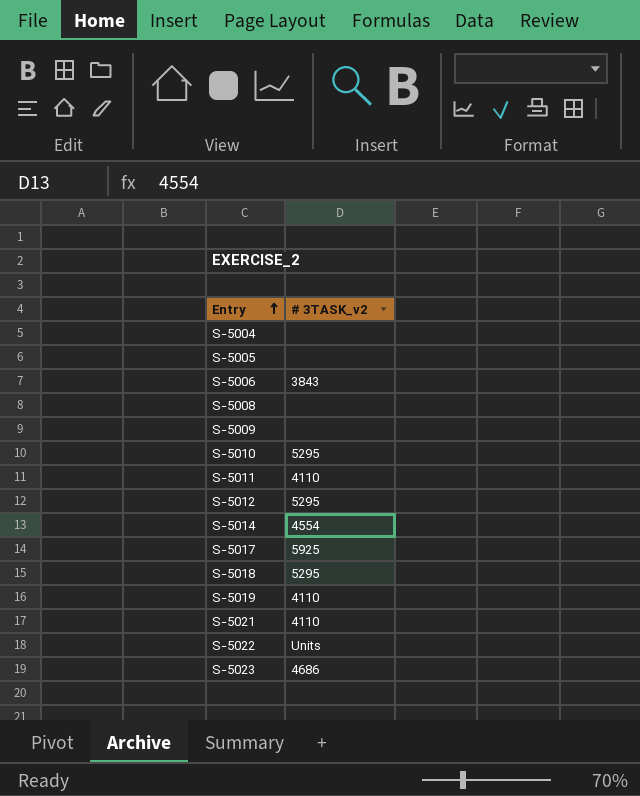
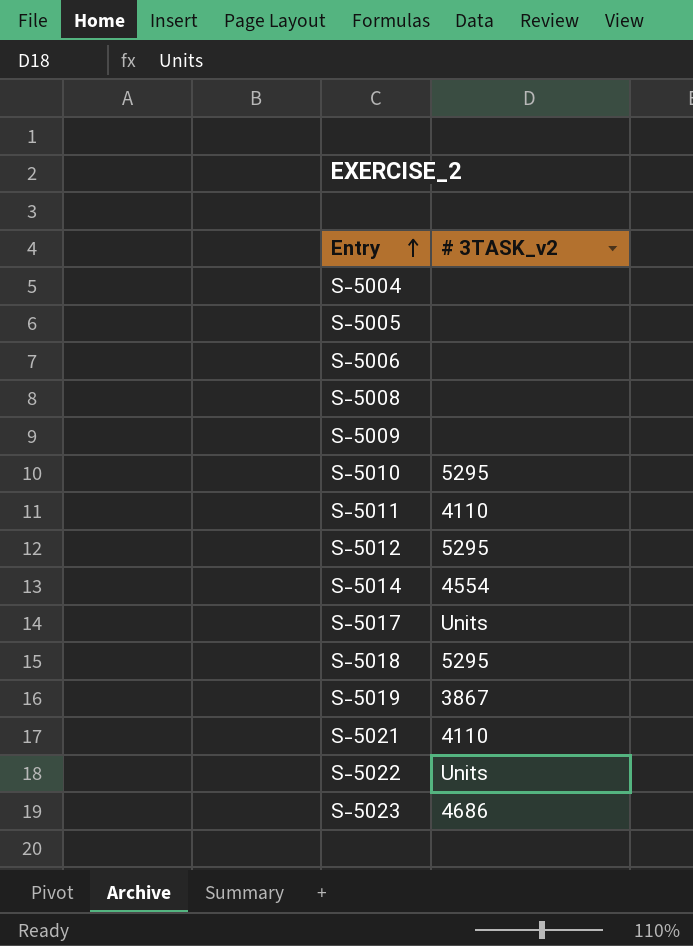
S-5006 | # 3TASK_v2: 3843 -> none
S-5017 | # 3TASK_v2: 5925 -> Units
S-5019 | # 3TASK_v2: 4110 -> 3867

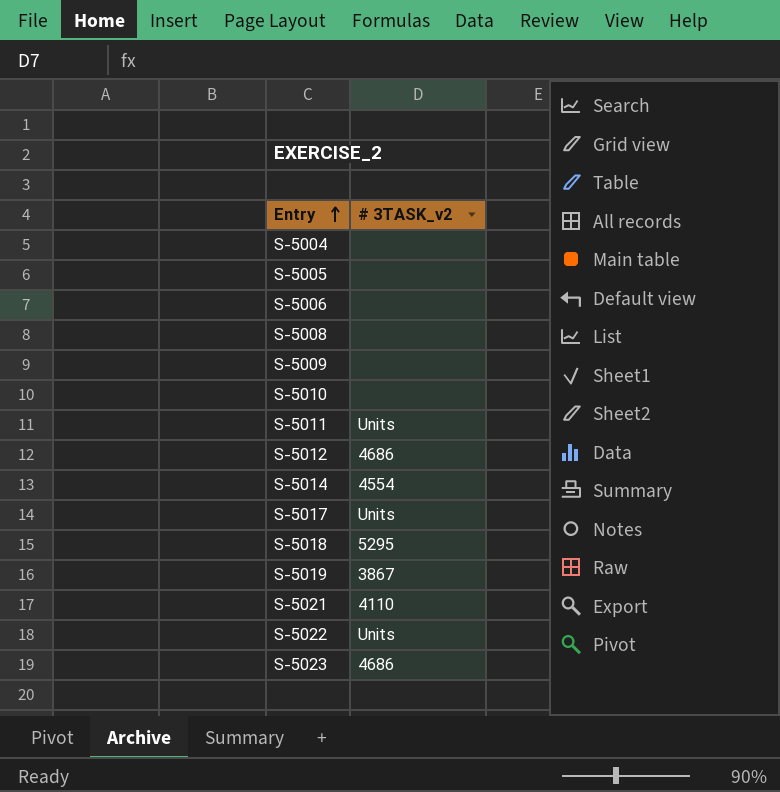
S-5010 | # 3TASK_v2: 5295 -> none
S-5011 | # 3TASK_v2: 4110 -> Units
S-5012 | # 3TASK_v2: 5295 -> 4686

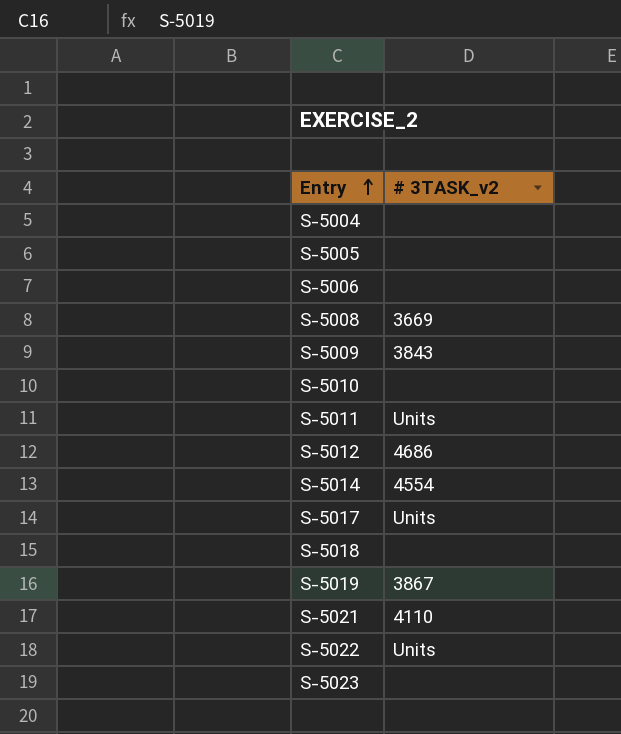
S-5008 | # 3TASK_v2: none -> 3669
S-5009 | # 3TASK_v2: none -> 3843
S-5018 | # 3TASK_v2: 5295 -> none
S-5023 | # 3TASK_v2: 4686 -> none

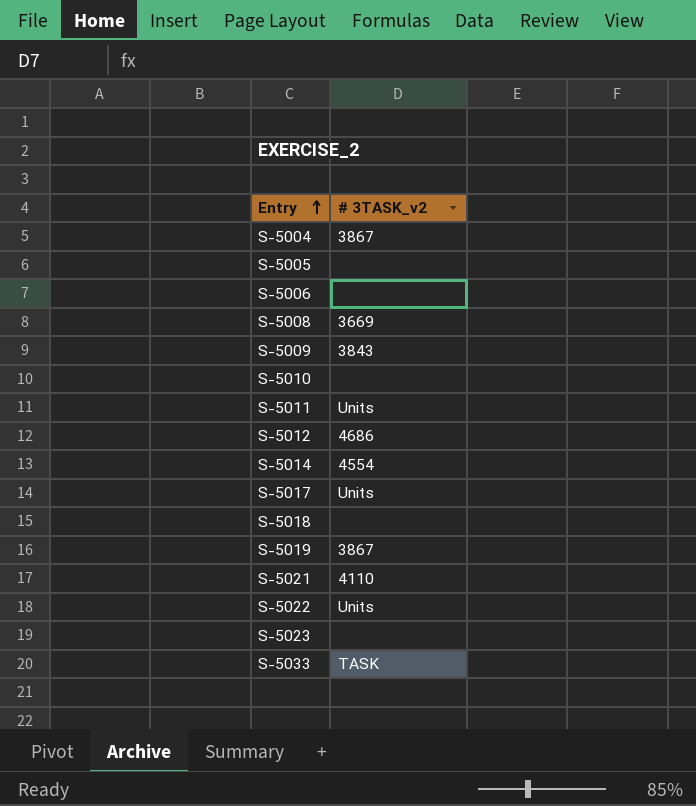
S-5004 | # 3TASK_v2: none -> 3867
row S-5033: none -> TASK

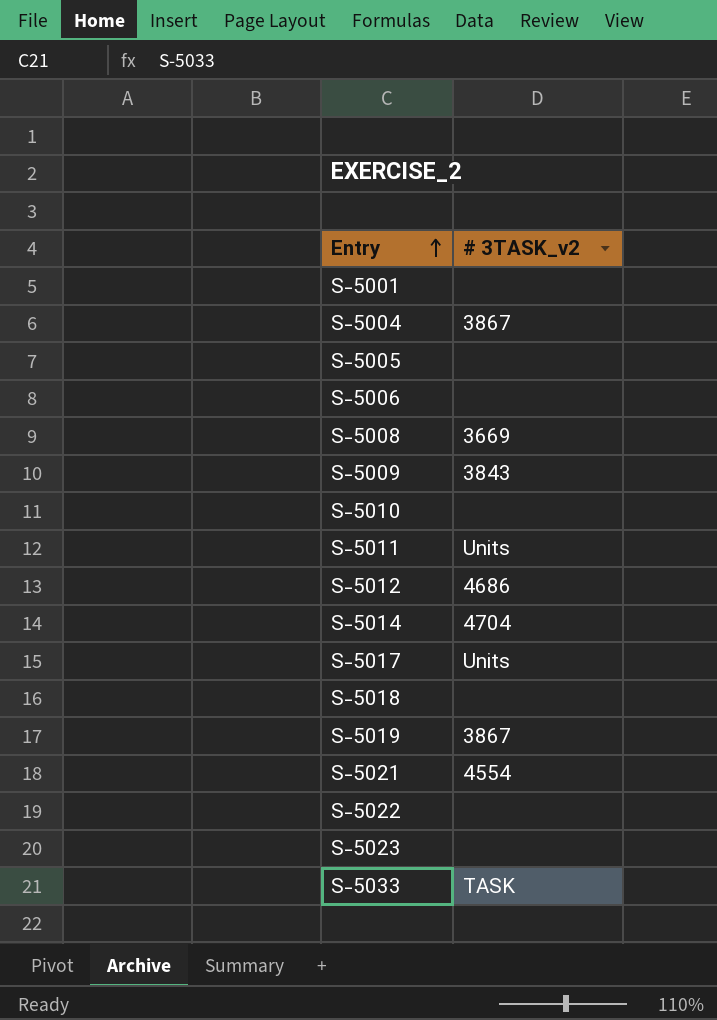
row S-5001: none -> none
S-5014 | # 3TASK_v2: 4554 -> 4704
S-5021 | # 3TASK_v2: 4110 -> 4554
S-5022 | # 3TASK_v2: Units -> none

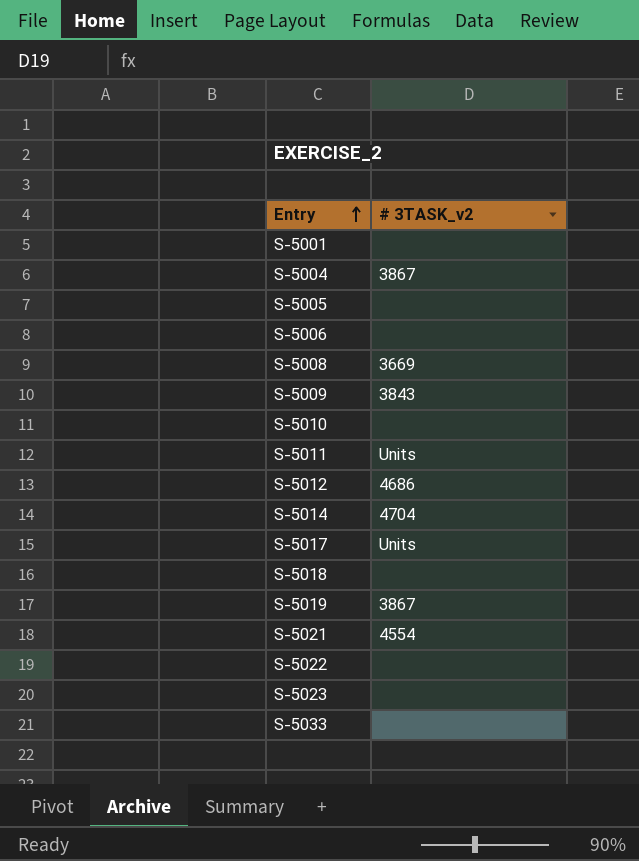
S-5033 | # 3TASK_v2: TASK -> none

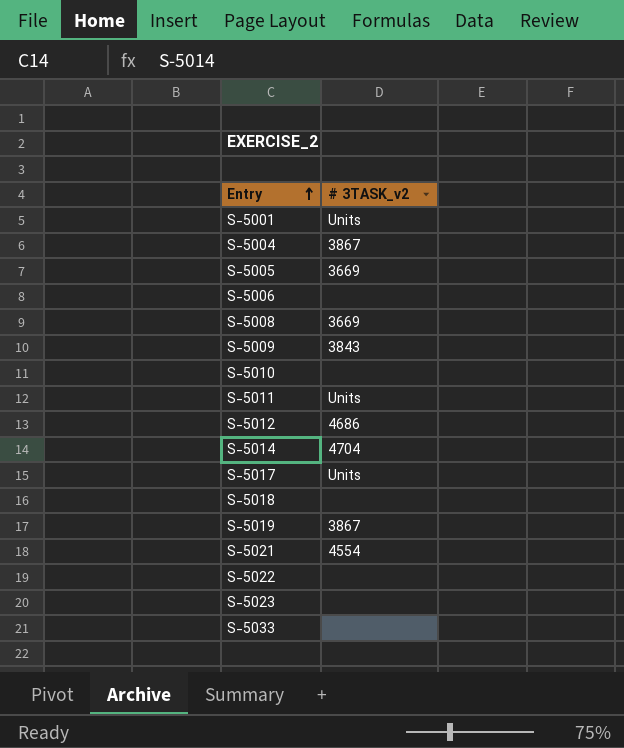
S-5001 | # 3TASK_v2: none -> Units
S-5005 | # 3TASK_v2: none -> 3669

